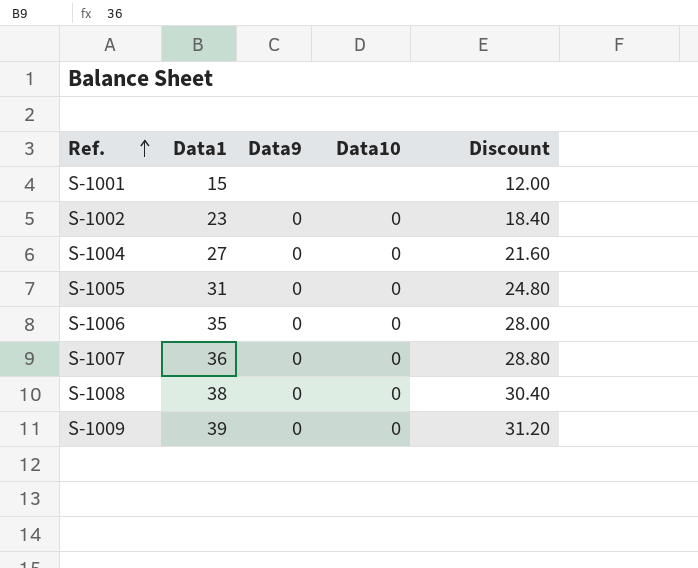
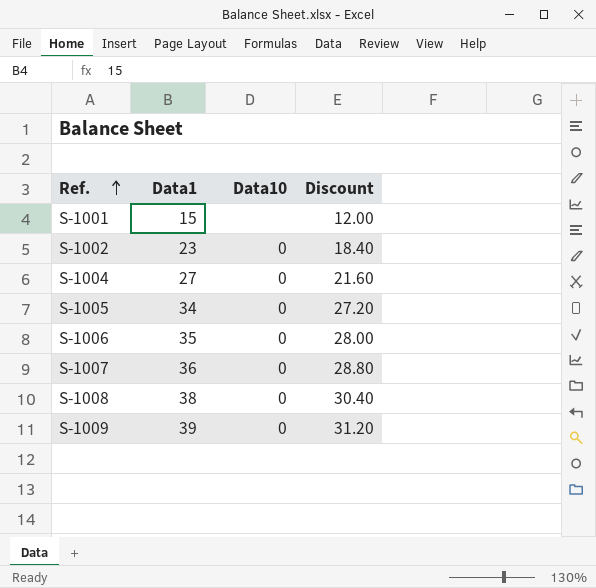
column Data9 | position: 3 -> none
S-1005 | Data1: 31 -> 34
S-1005 | Discount: 24.80 -> 27.20

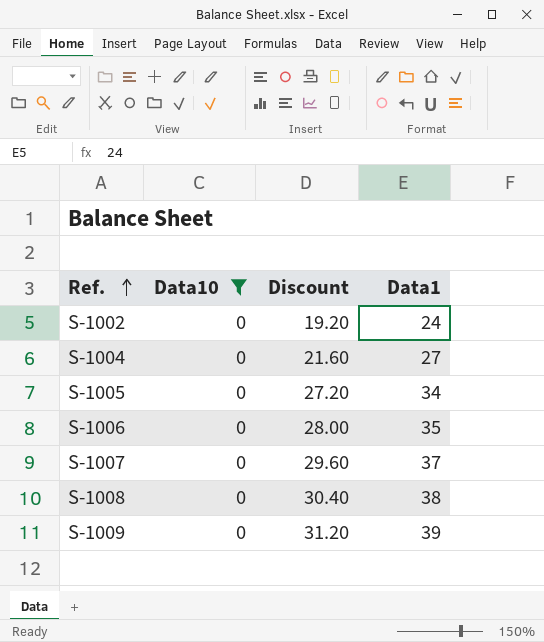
filter: none -> Data10 = 0
column Data1 | position: 2 -> 4
S-1002 | Discount: 18.40 -> 19.20
S-1002 | Data1: 23 -> 24
S-1007 | Discount: 28.80 -> 29.60
S-1007 | Data1: 36 -> 37

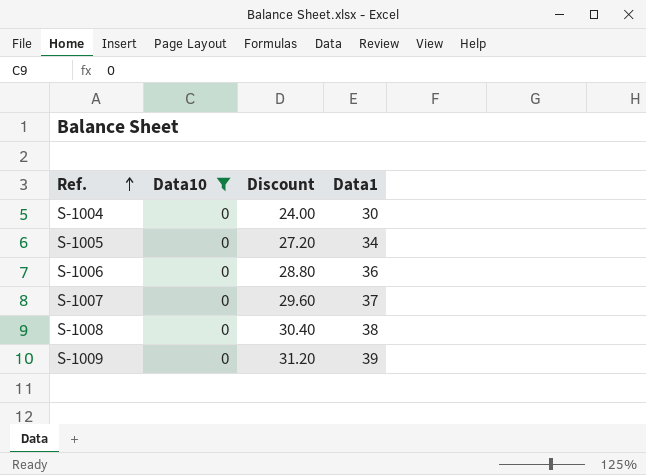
row S-1002: 0 | 19.20 | 24 -> none
S-1004 | Discount: 21.60 -> 24.00
S-1004 | Data1: 27 -> 30
S-1006 | Discount: 28.00 -> 28.80
S-1006 | Data1: 35 -> 36

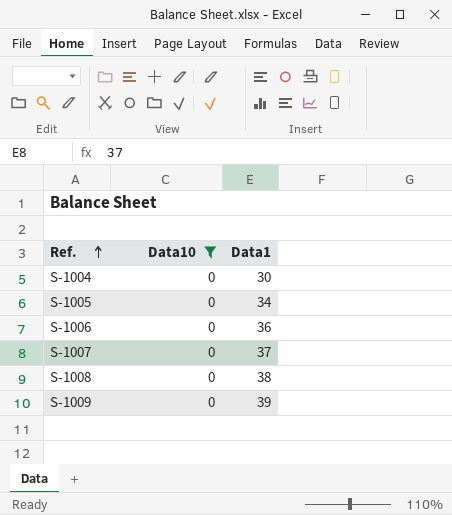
column Discount | formula: [Data1] * 0.8 -> none

